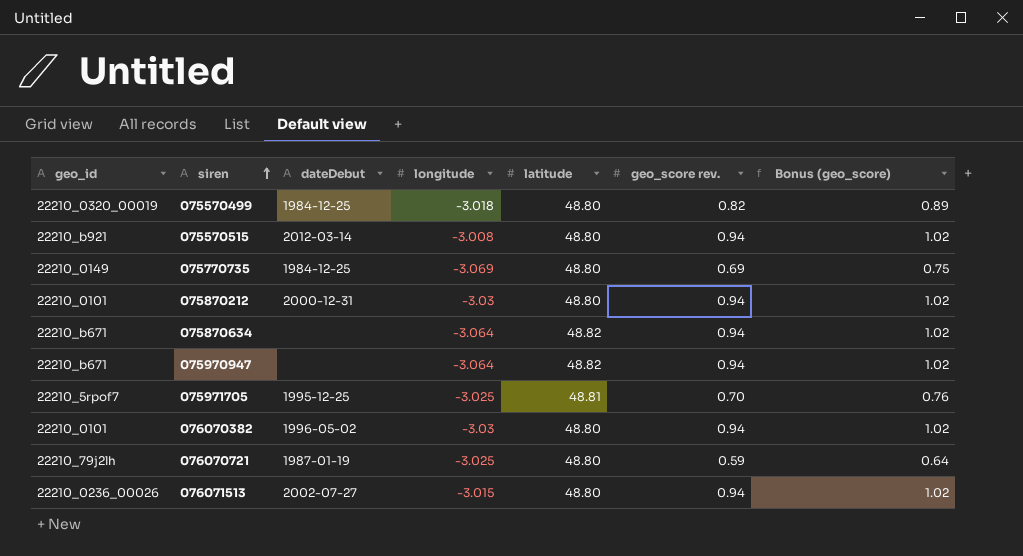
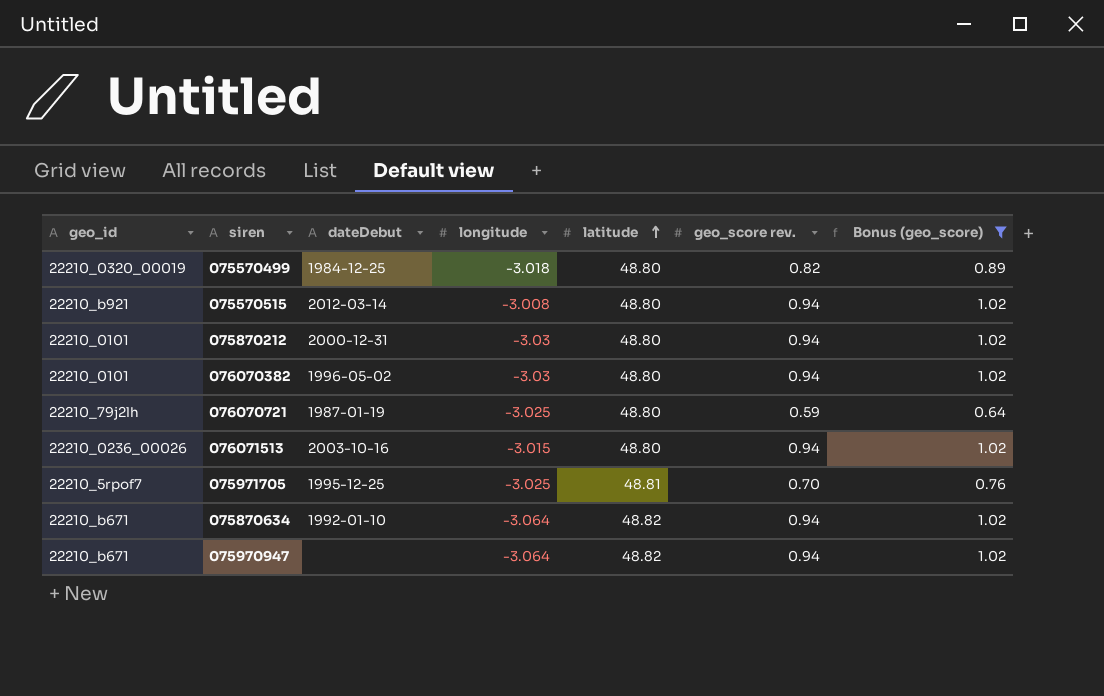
filter: none -> Bonus (geo_score) != 0.75
row order: siren ascending -> latitude ascending
076071513 | dateDebut: 2002-07-27 -> 2003-10-16
075870634 | dateDebut: none -> 1992-01-10

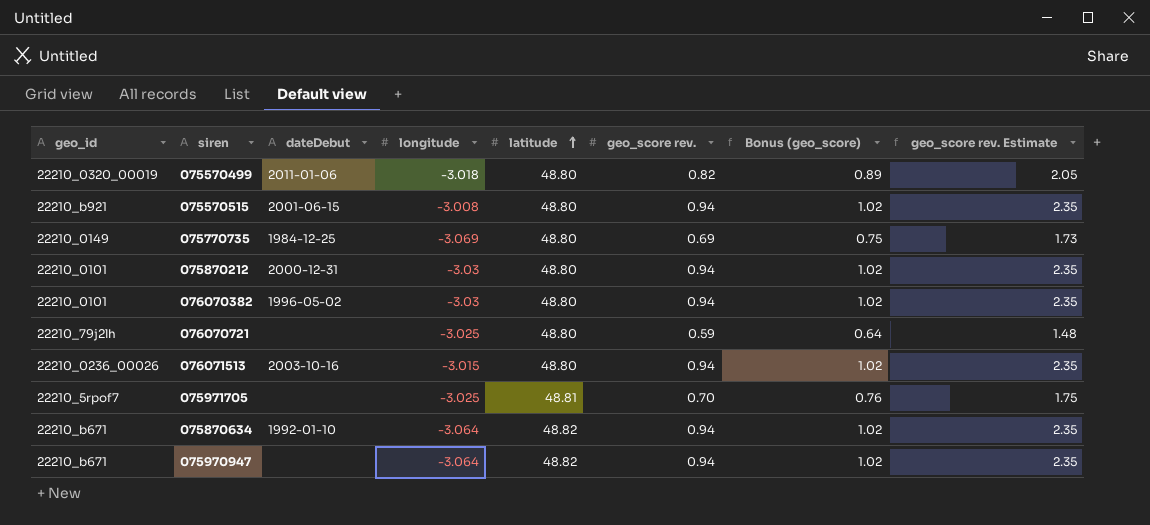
filter: Bonus (geo_score) != 0.75 -> none
column geo_score rev. Estimate | formula: none -> [geo_score rev.] * 2.5
075570499 | dateDebut: 1984-12-25 -> 2011-01-06
075570515 | dateDebut: 2012-03-14 -> 2001-06-15
076070721 | dateDebut: 1987-01-19 -> none
075971705 | dateDebut: 1995-12-25 -> none

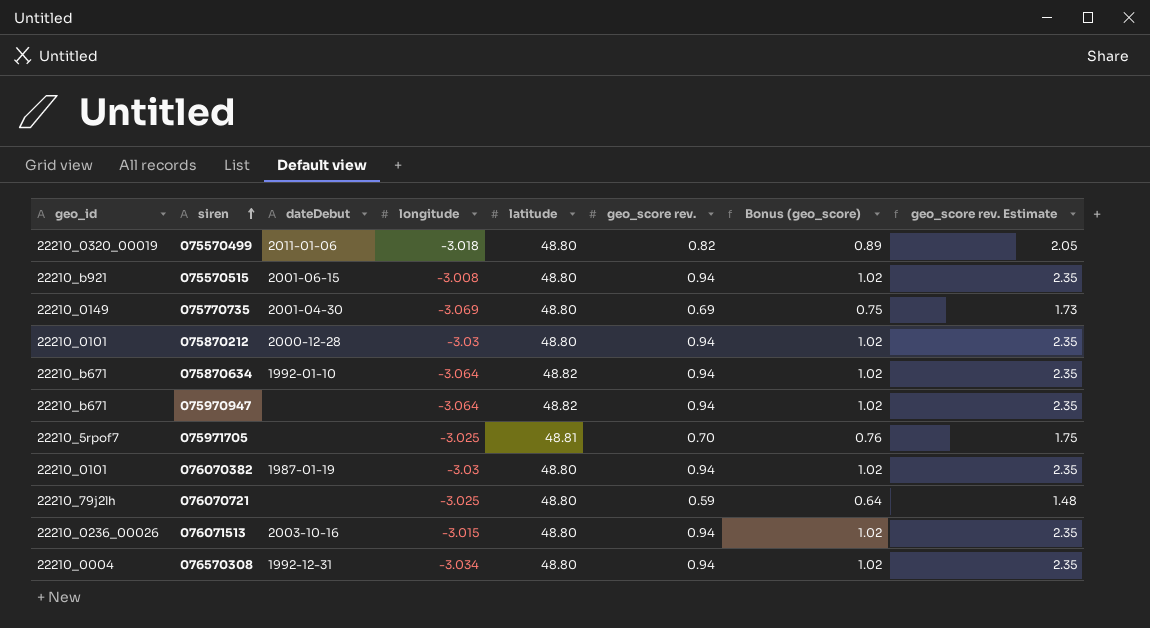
row order: latitude ascending -> siren ascending
075770735 | dateDebut: 1984-12-25 -> 2001-04-30
075870212 | dateDebut: 2000-12-31 -> 2000-12-28
076070382 | dateDebut: 1996-05-02 -> 1987-01-19
row 076570308: none -> 22210_0004 | 1992-12-31 | -3.034 | 48.80 | 0.94 | 1.02 | 2.35

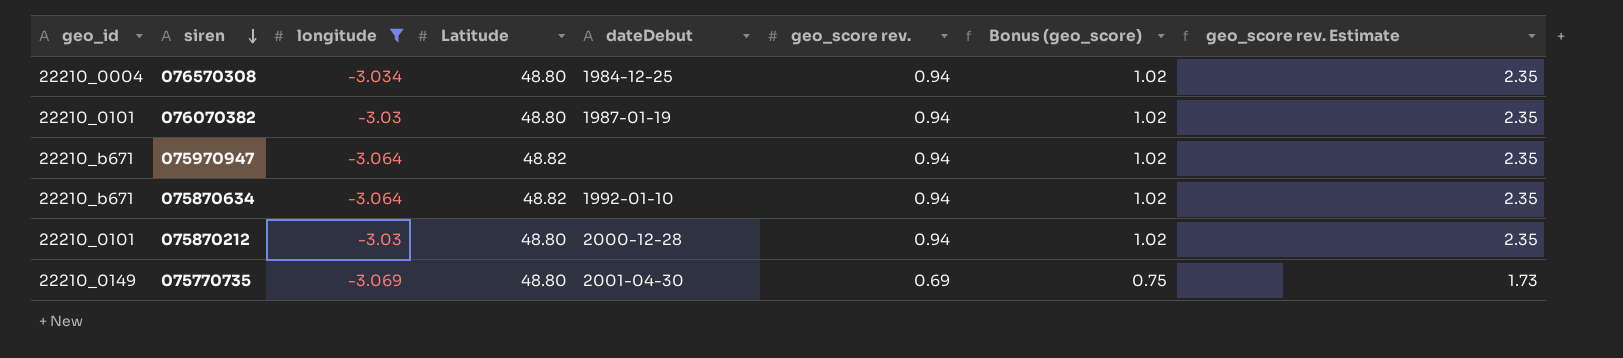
filter: none -> longitude <= -3.03
row order: siren ascending -> siren descending
column name: latitude -> Latitude
column dateDebut | position: 3 -> 5
076570308 | dateDebut: 1992-12-31 -> 1984-12-25

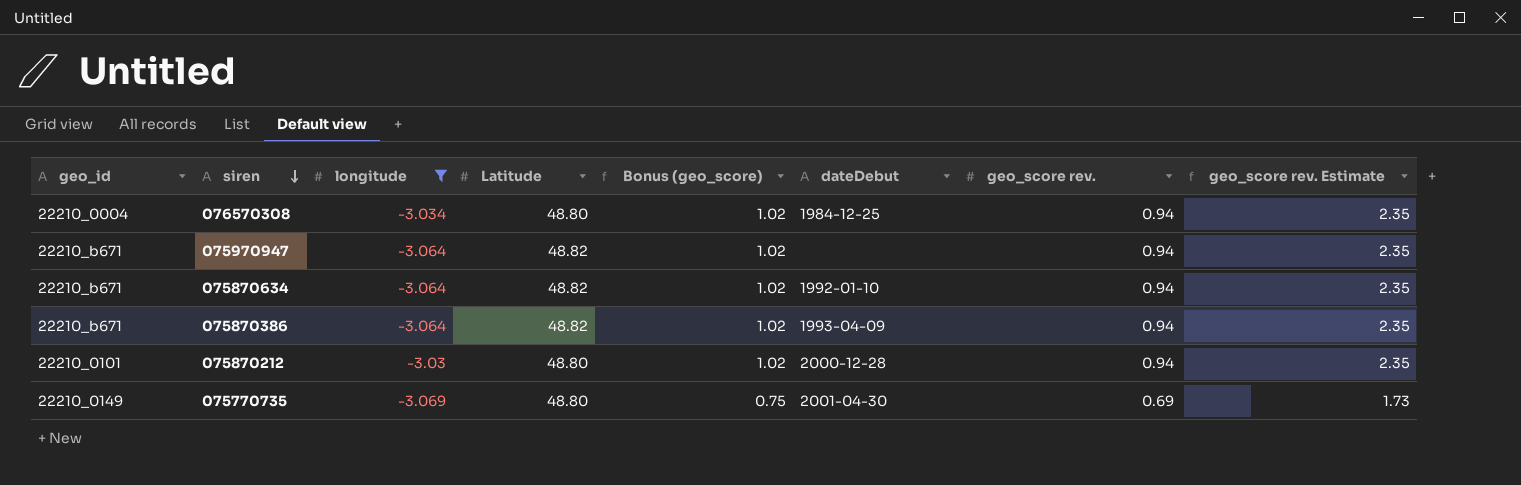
column Bonus (geo_score) | position: 7 -> 5
row 076070382: 22210_0101 | -3.03 | 48.80 | 1987-01-19 | 0.94 | 1.02 | 2.35 -> none
row 075870386: none -> 22210_b671 | -3.064 | 48.82 | 1.02 | 1993-04-09 | 0.94 | 2.35

